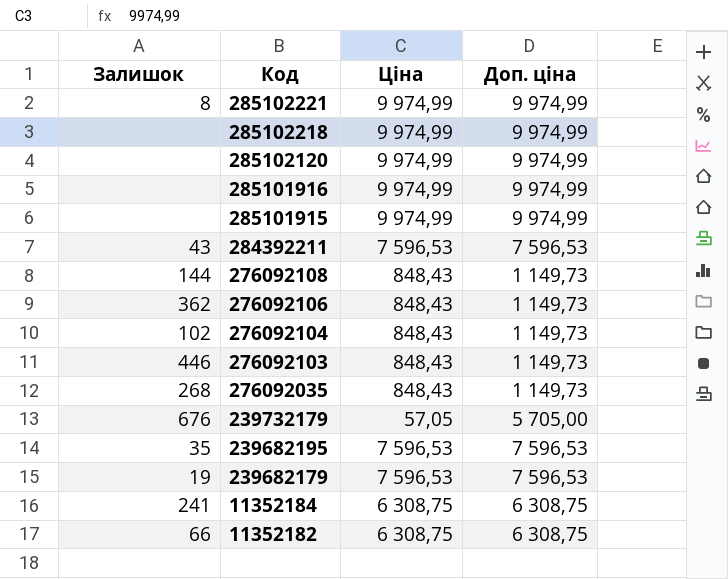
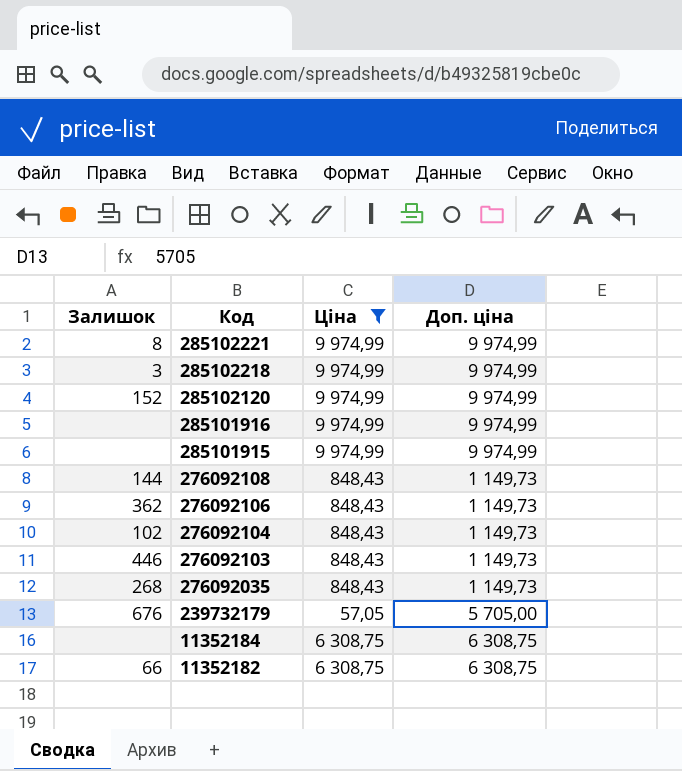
filter: none -> Ціна != 7 596,53
285102218 | Залишок: none -> 3
285102120 | Залишок: none -> 152
11352184 | Залишок: 241 -> none

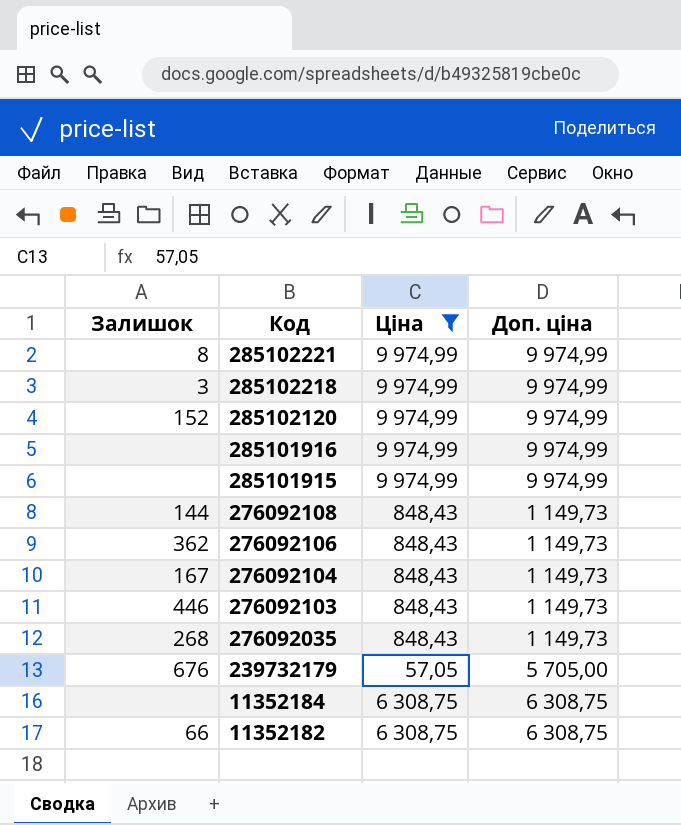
276092104 | Залишок: 102 -> 167

